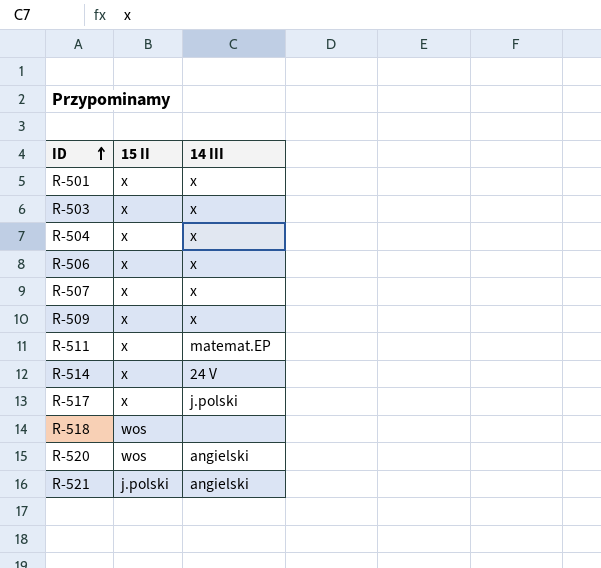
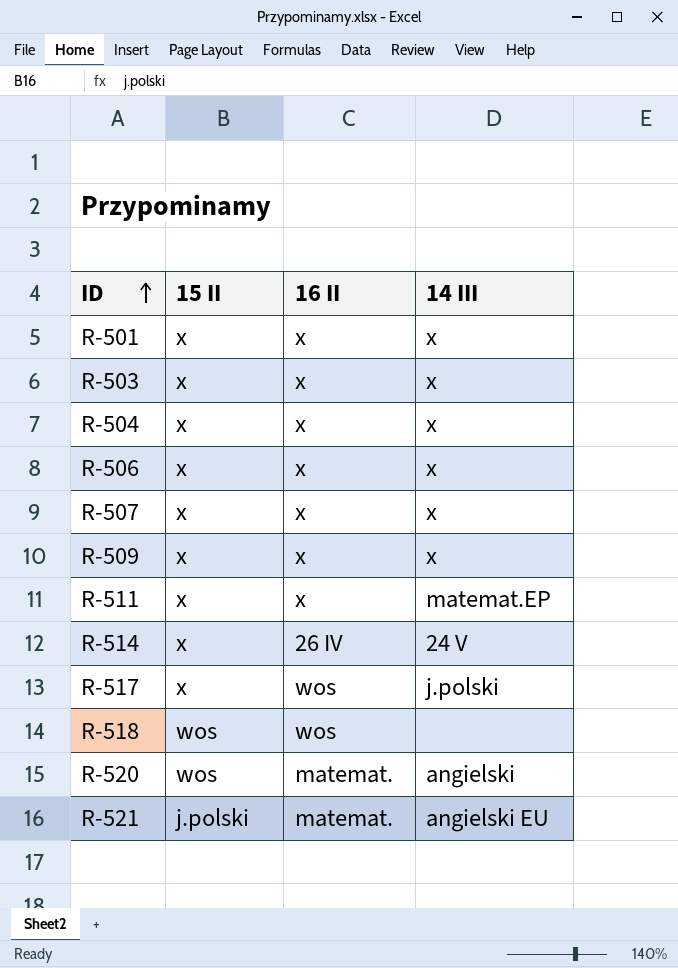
column 16 II | position: none -> 3
R-521 | 14 III: angielski -> angielski EU

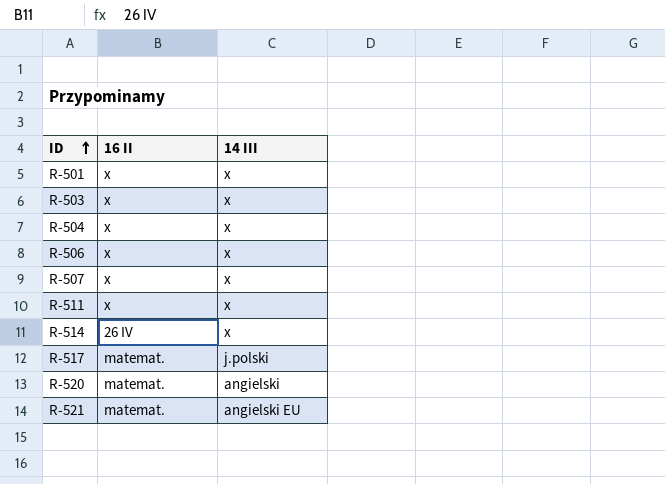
column 15 II | position: 2 -> none
row R-509: x | x | x -> none
row R-518: wos | wos | none -> none
R-511 | 14 III: matemat.EP -> x
R-514 | 14 III: 24 V -> x
R-517 | 16 II: wos -> matemat.

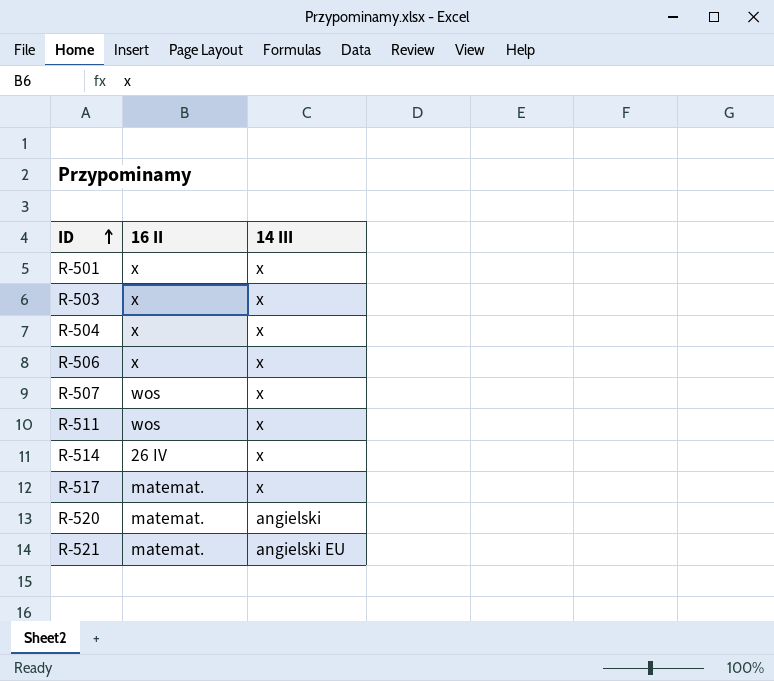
R-507 | 16 II: x -> wos
R-511 | 16 II: x -> wos
R-517 | 14 III: j.polski -> x

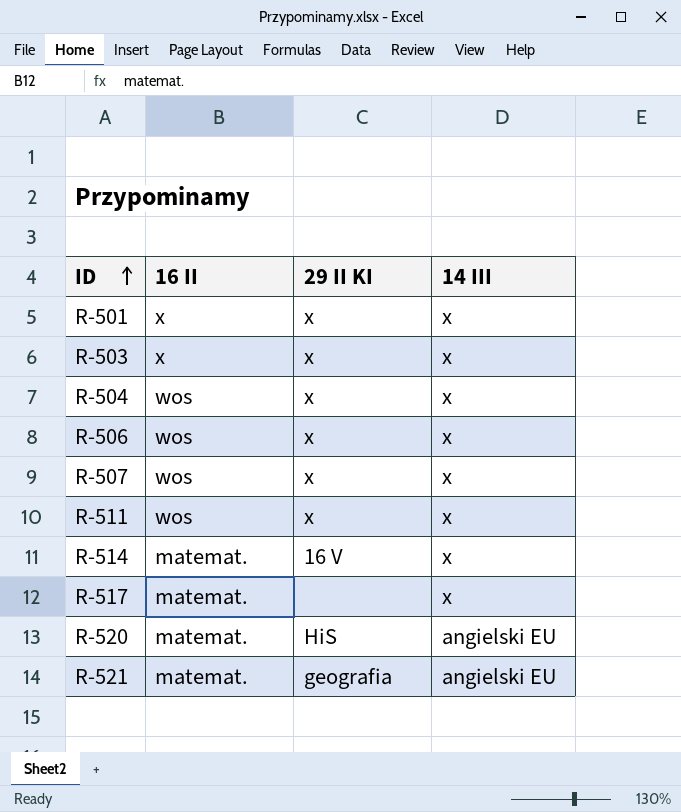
column 29 II KI | position: none -> 3
R-504 | 16 II: x -> wos
R-506 | 16 II: x -> wos
R-514 | 16 II: 26 IV -> matemat.
R-520 | 14 III: angielski -> angielski EU

